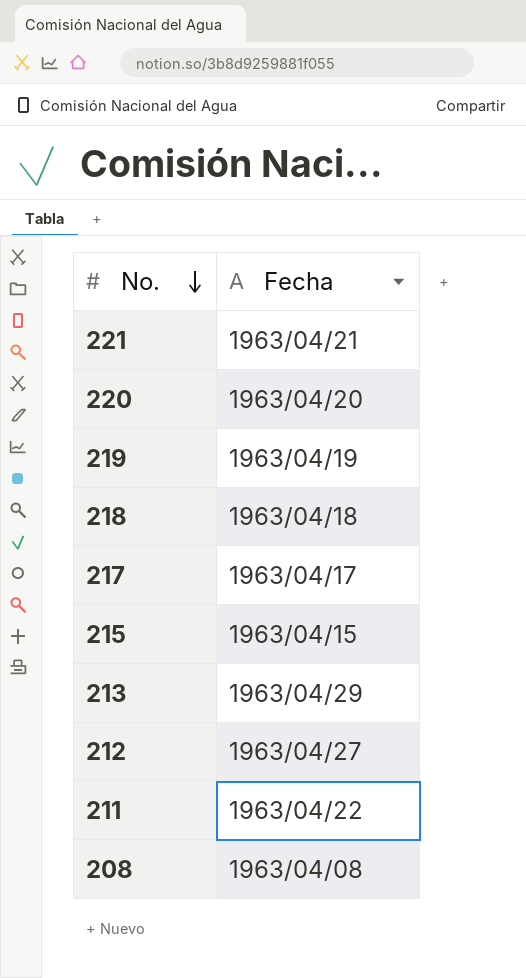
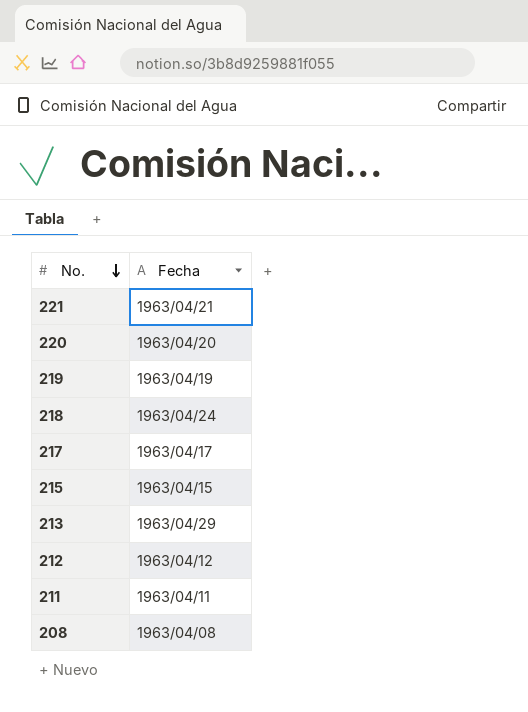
218 | Fecha: 1963/04/18 -> 1963/04/24
212 | Fecha: 1963/04/27 -> 1963/04/12
211 | Fecha: 1963/04/22 -> 1963/04/11

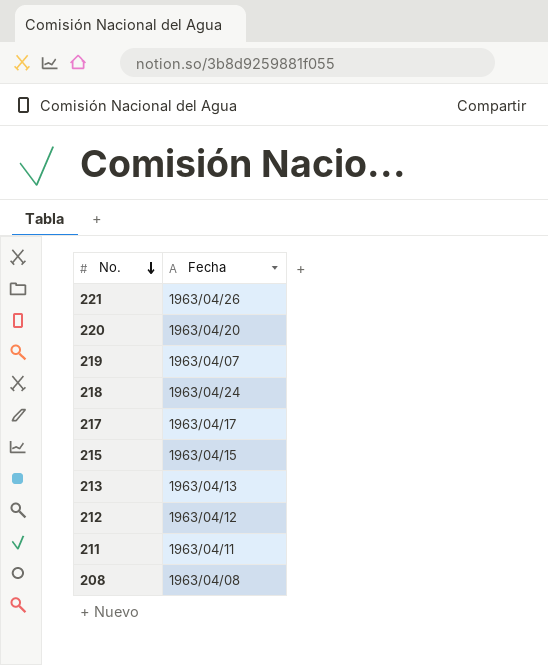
221 | Fecha: 1963/04/21 -> 1963/04/26
219 | Fecha: 1963/04/19 -> 1963/04/07
213 | Fecha: 1963/04/29 -> 1963/04/13

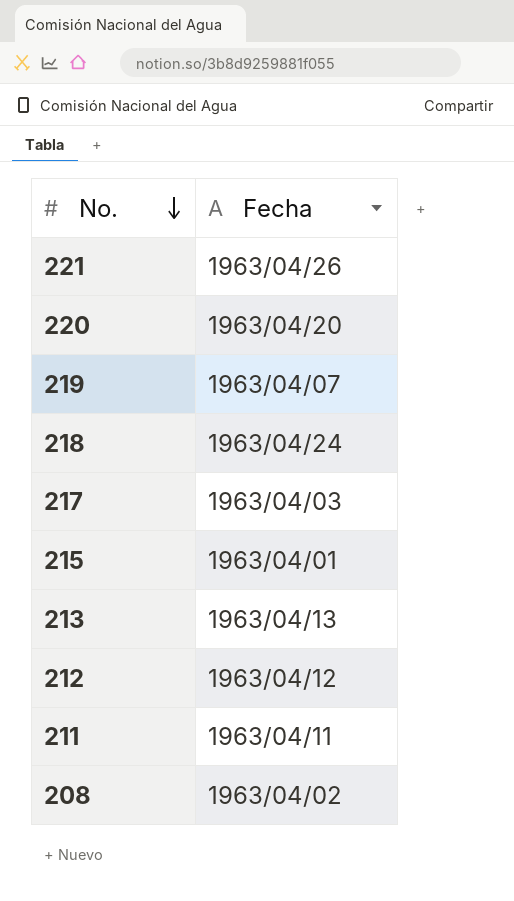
217 | Fecha: 1963/04/17 -> 1963/04/03
215 | Fecha: 1963/04/15 -> 1963/04/01
208 | Fecha: 1963/04/08 -> 1963/04/02

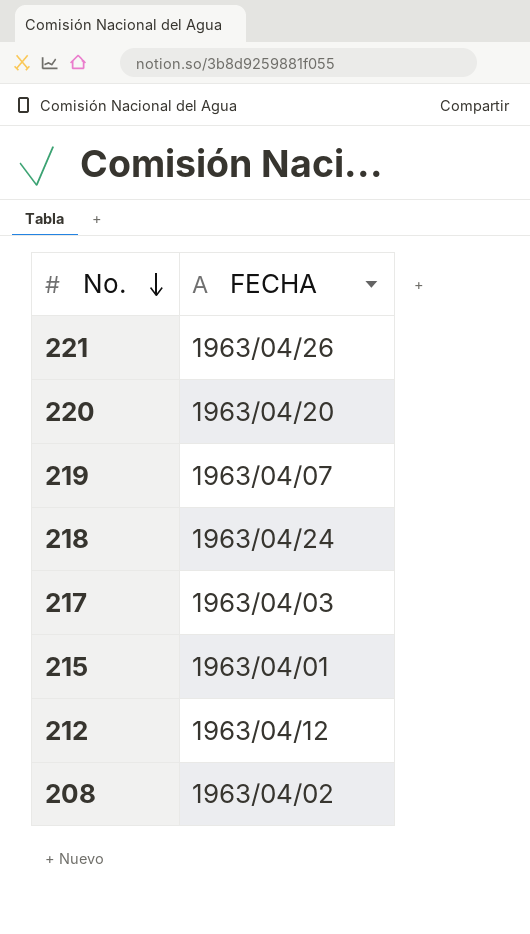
column name: Fecha -> FECHA
row 213: 1963/04/13 -> none
row 211: 1963/04/11 -> none

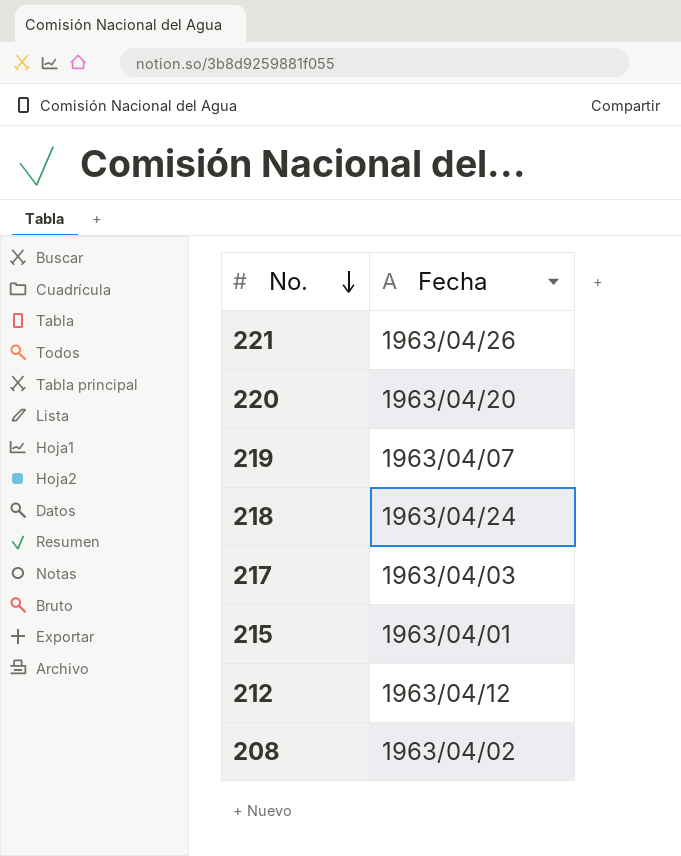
column name: FECHA -> Fecha

